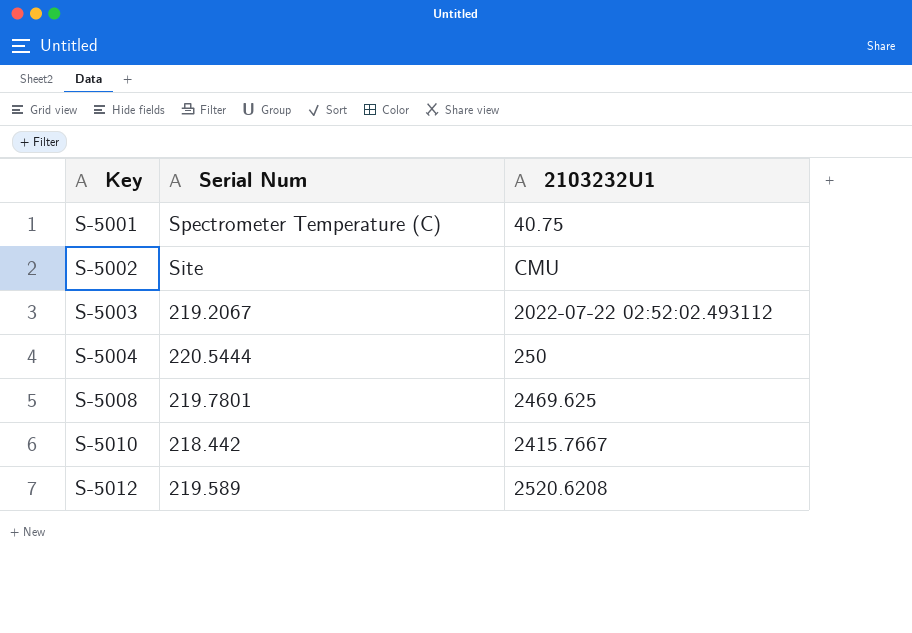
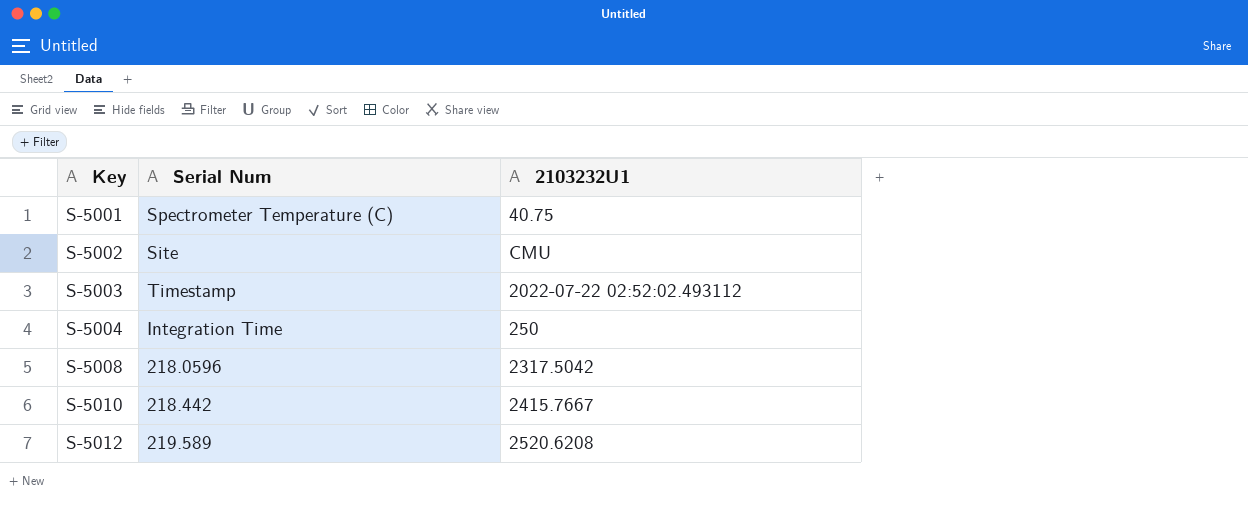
S-5003 | Serial Num: 219.2067 -> Timestamp
S-5004 | Serial Num: 220.5444 -> Integration Time
S-5008 | Serial Num: 219.7801 -> 218.0596
S-5008 | 2103232U1: 2469.625 -> 2317.5042

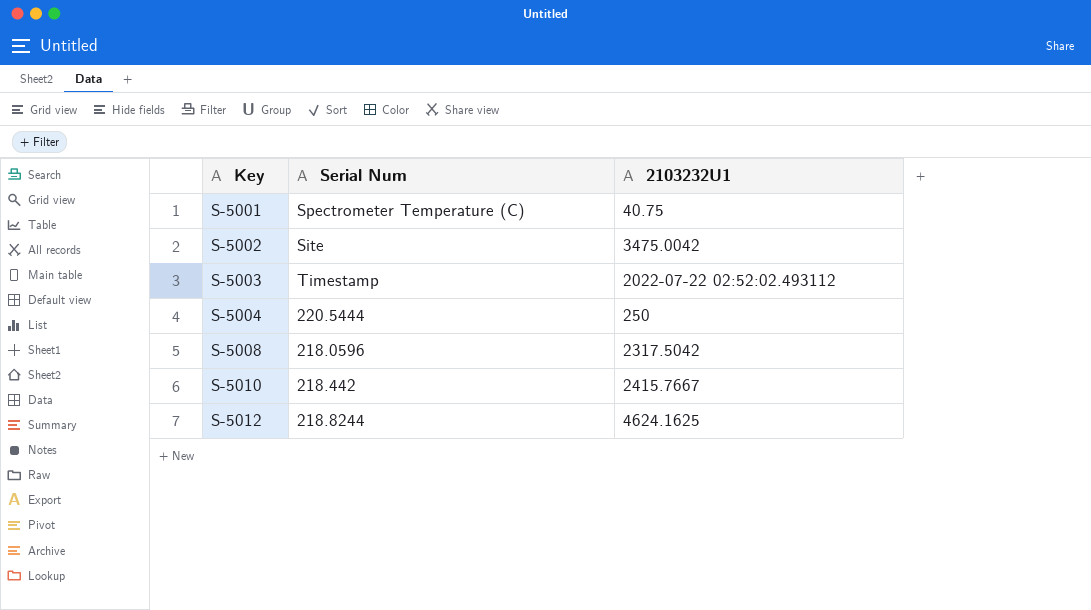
S-5002 | 2103232U1: CMU -> 3475.0042
S-5004 | Serial Num: Integration Time -> 220.5444
S-5012 | Serial Num: 219.589 -> 218.8244
S-5012 | 2103232U1: 2520.6208 -> 4624.1625

